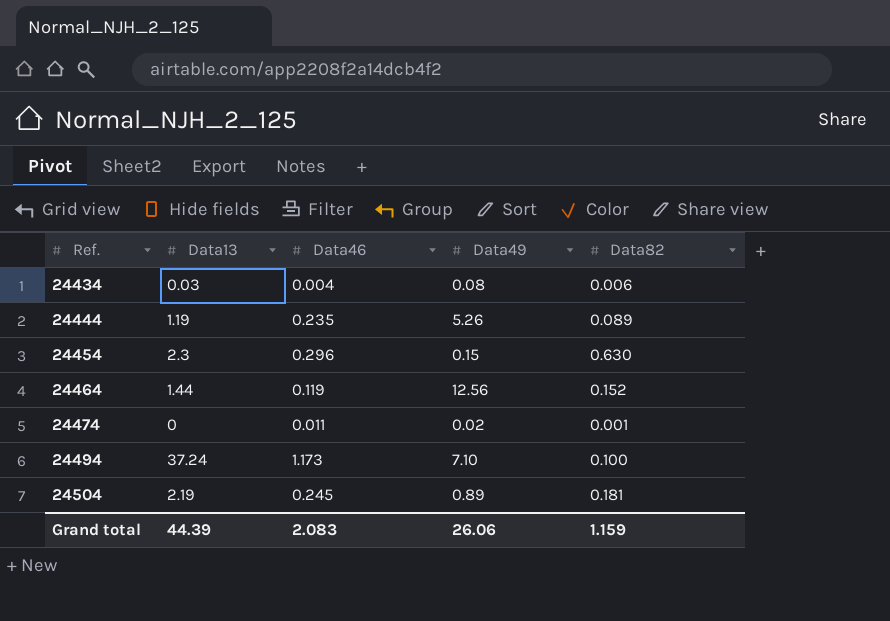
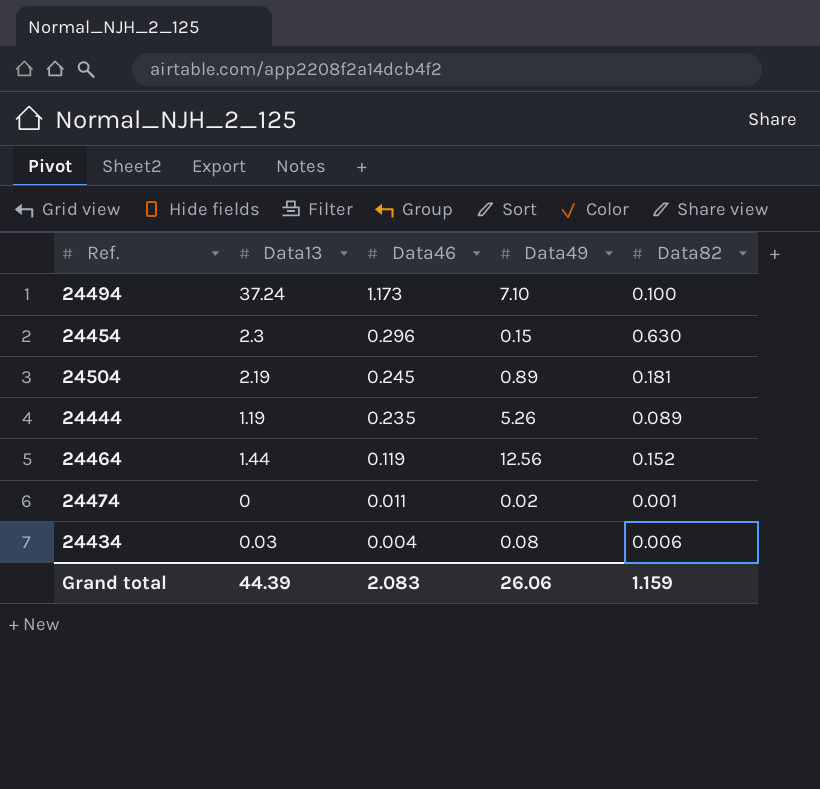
row order: Ref. ascending -> Data46 descending

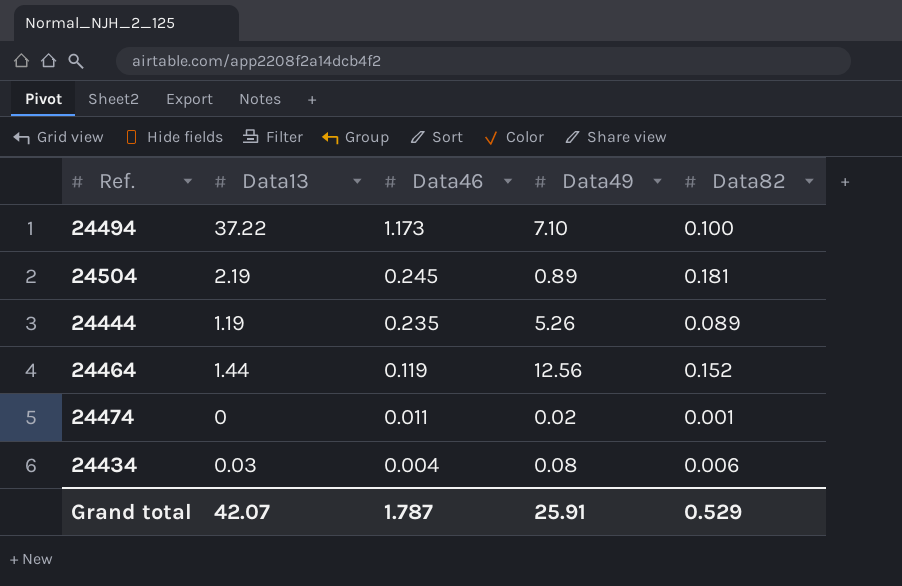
row 24454: 2.3 | 0.296 | 0.15 | 0.630 -> none
24494 | Data13: 37.24 -> 37.22
Grand total | Data13: 44.39 -> 42.07
Grand total | Data46: 2.083 -> 1.787
Grand total | Data49: 26.06 -> 25.91
Grand total | Data82: 1.159 -> 0.529

